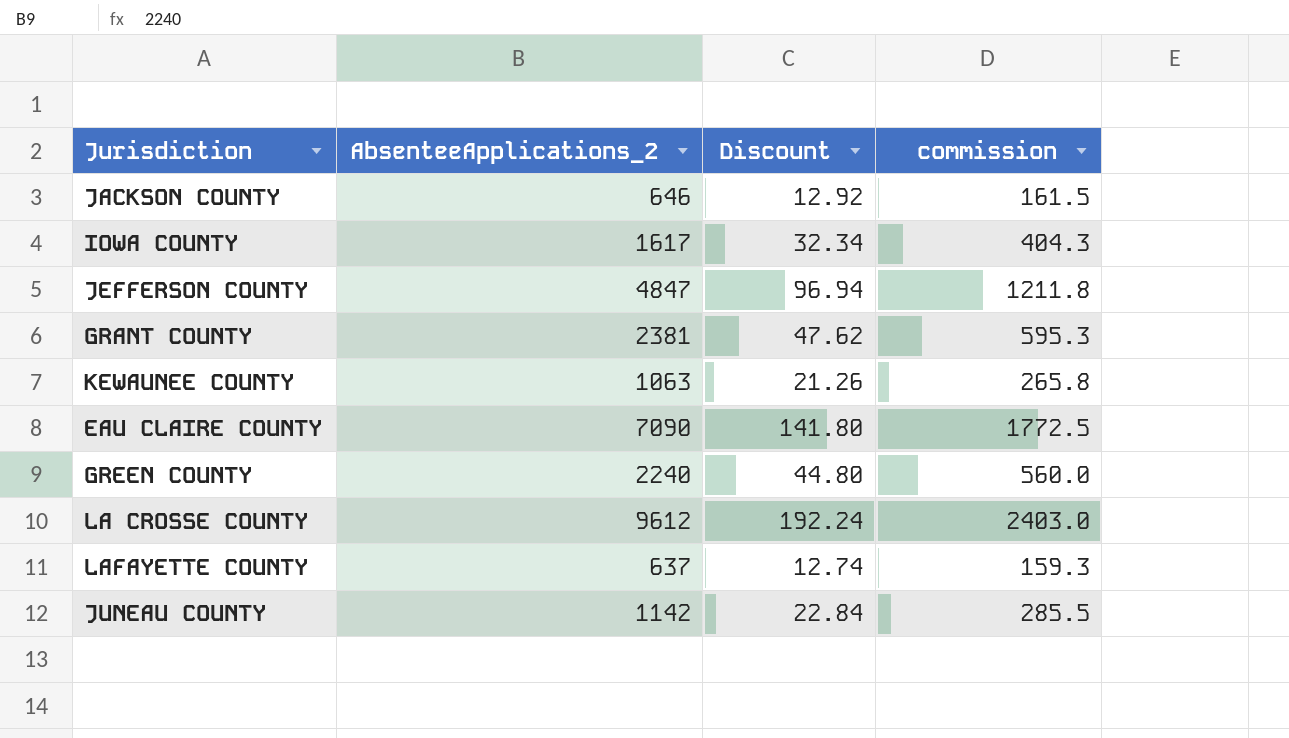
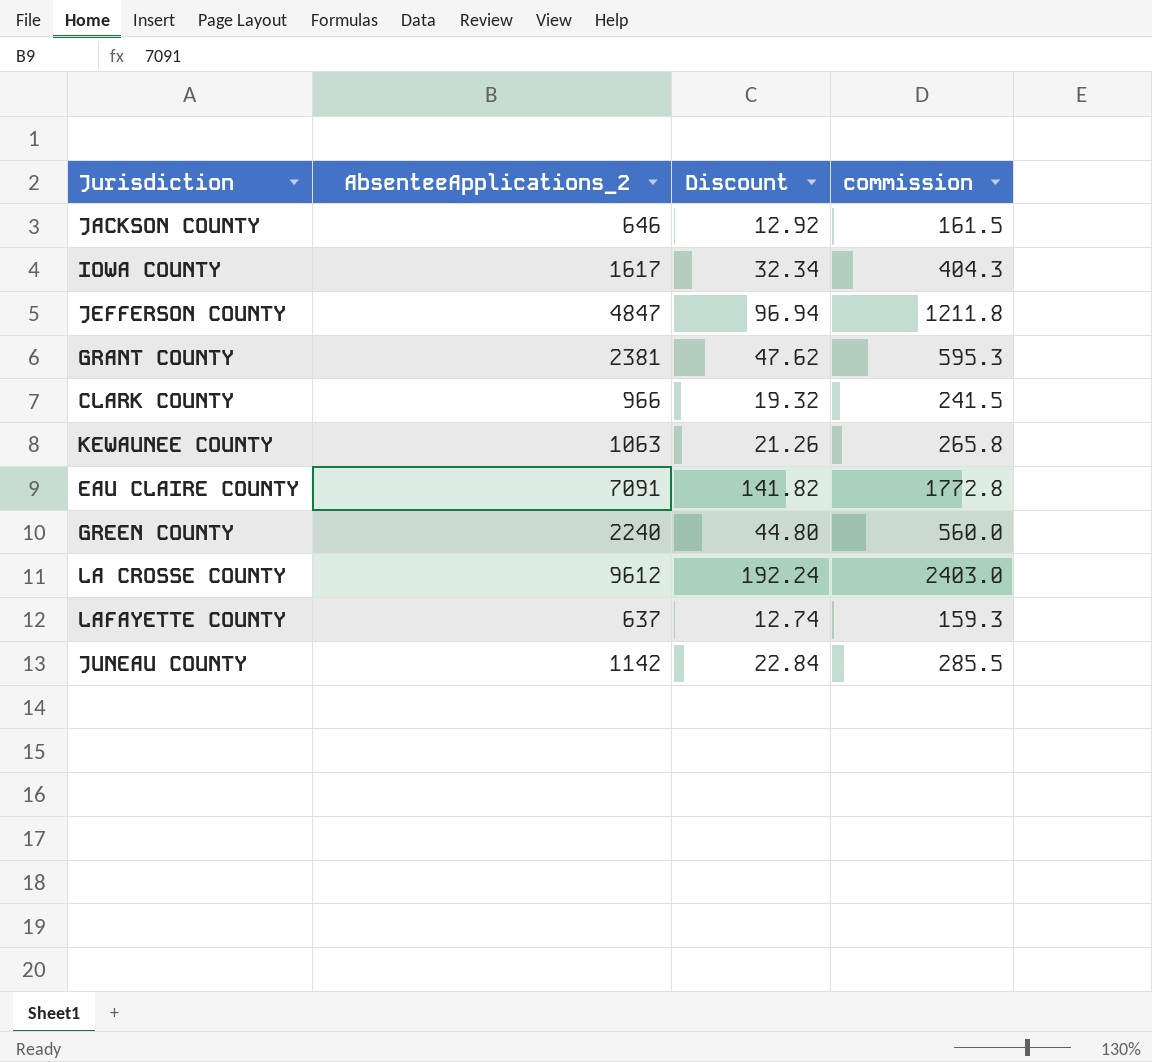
row CLARK COUNTY: none -> 966 | 19.32 | 241.5
EAU CLAIRE COUNTY | AbsenteeApplications_2: 7090 -> 7091
EAU CLAIRE COUNTY | Discount: 141.80 -> 141.82
EAU CLAIRE COUNTY | commission: 1772.5 -> 1772.8

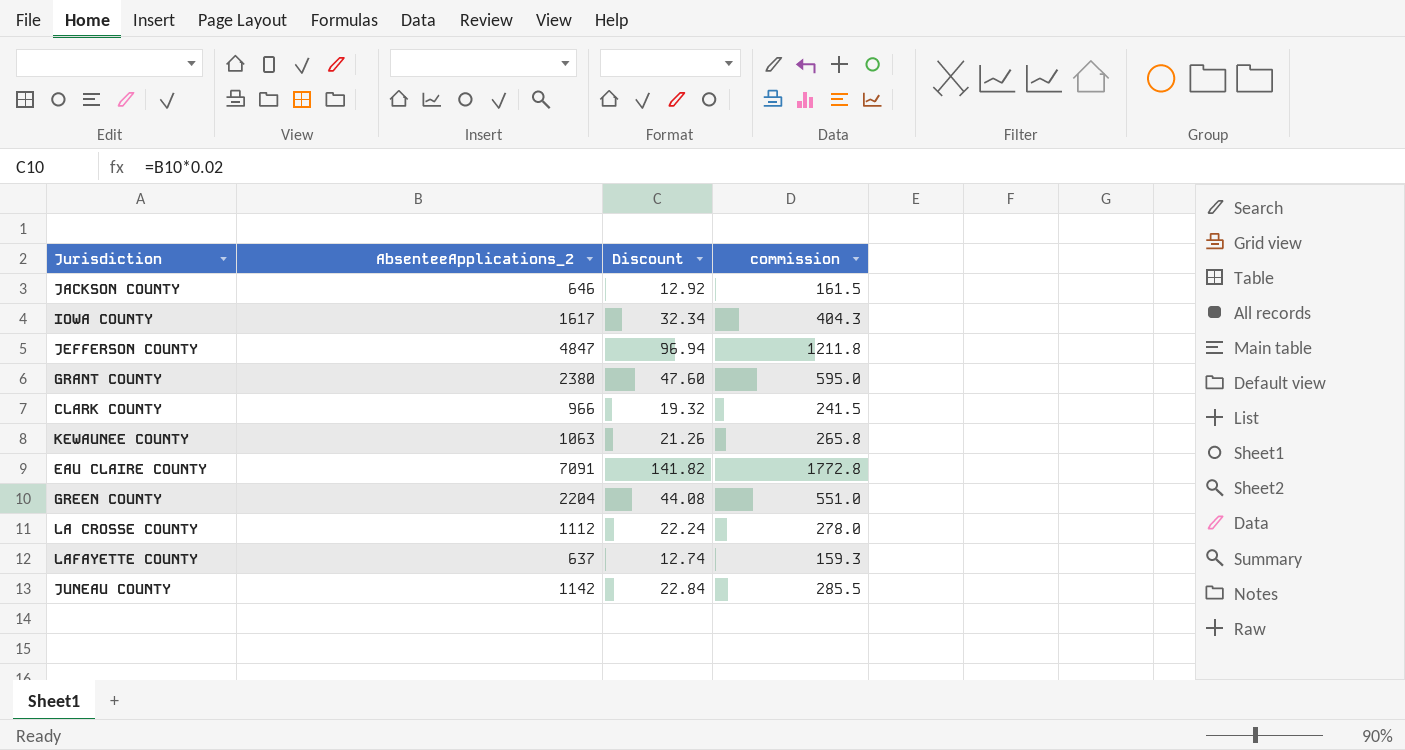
GRANT COUNTY | AbsenteeApplications_2: 2381 -> 2380
GRANT COUNTY | Discount: 47.62 -> 47.60
GRANT COUNTY | commission: 595.3 -> 595.0
GREEN COUNTY | AbsenteeApplications_2: 2240 -> 2204
GREEN COUNTY | Discount: 44.80 -> 44.08
GREEN COUNTY | commission: 560.0 -> 551.0
LA CROSSE COUNTY | AbsenteeApplications_2: 9612 -> 1112
LA CROSSE COUNTY | Discount: 192.24 -> 22.24
LA CROSSE COUNTY | commission: 2403.0 -> 278.0

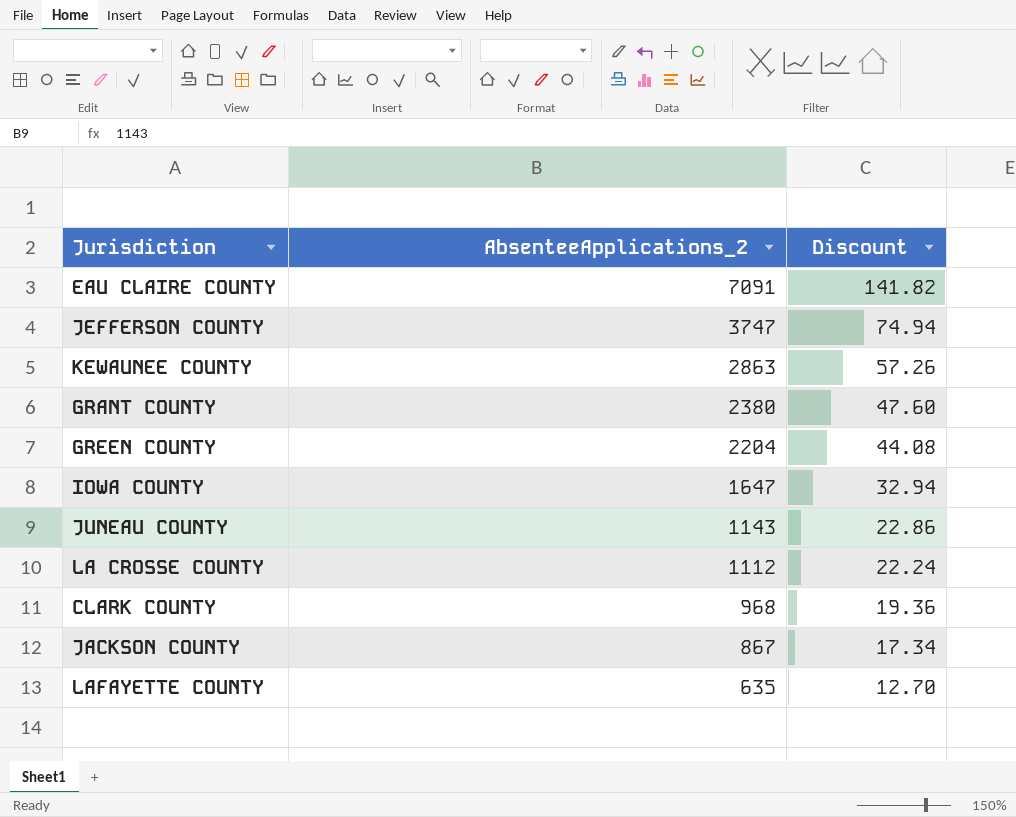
row order: none -> AbsenteeApplications_2 descending
column commission | formula: [AbsenteeApplications_2] * 0.25 -> none
JEFFERSON COUNTY | AbsenteeApplications_2: 4847 -> 3747
JEFFERSON COUNTY | Discount: 96.94 -> 74.94
KEWAUNEE COUNTY | AbsenteeApplications_2: 1063 -> 2863
KEWAUNEE COUNTY | Discount: 21.26 -> 57.26
IOWA COUNTY | AbsenteeApplications_2: 1617 -> 1647
IOWA COUNTY | Discount: 32.34 -> 32.94
JUNEAU COUNTY | AbsenteeApplications_2: 1142 -> 1143
JUNEAU COUNTY | Discount: 22.84 -> 22.86
CLARK COUNTY | AbsenteeApplications_2: 966 -> 968
CLARK COUNTY | Discount: 19.32 -> 19.36
JACKSON COUNTY | AbsenteeApplications_2: 646 -> 867
JACKSON COUNTY | Discount: 12.92 -> 17.34
LAFAYETTE COUNTY | AbsenteeApplications_2: 637 -> 635
LAFAYETTE COUNTY | Discount: 12.74 -> 12.70

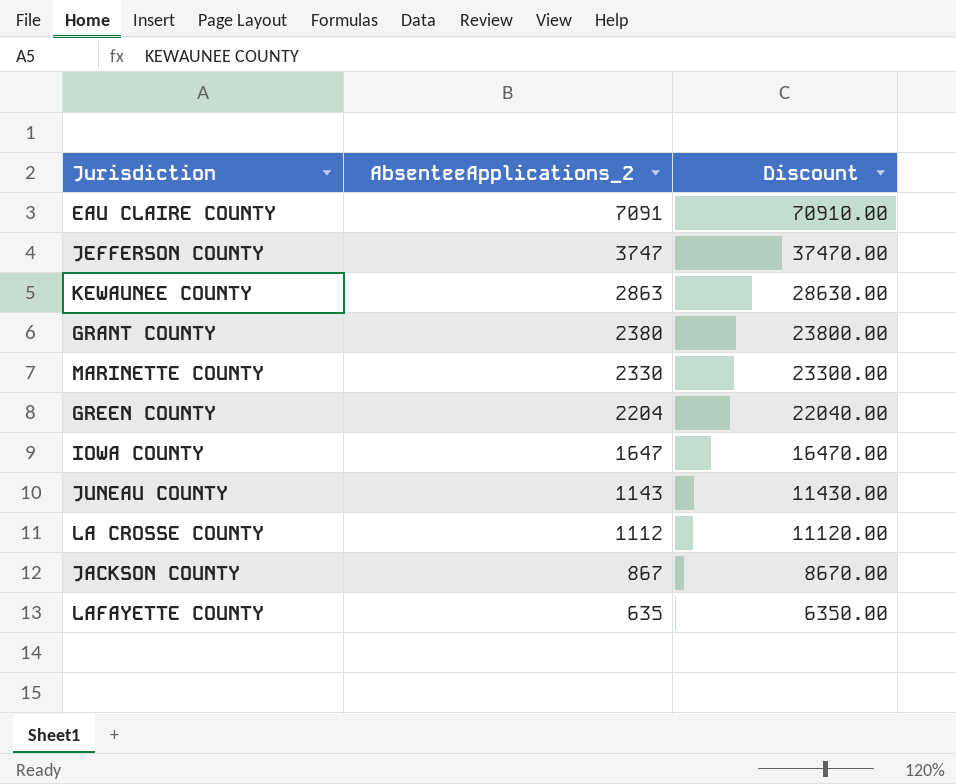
column Discount | formula: [AbsenteeApplications_2] * 0.02 -> [AbsenteeApplications_2] * 10
row CLARK COUNTY: 968 | 19.36 -> none
row MARINETTE COUNTY: none -> 2330 | 23300.00

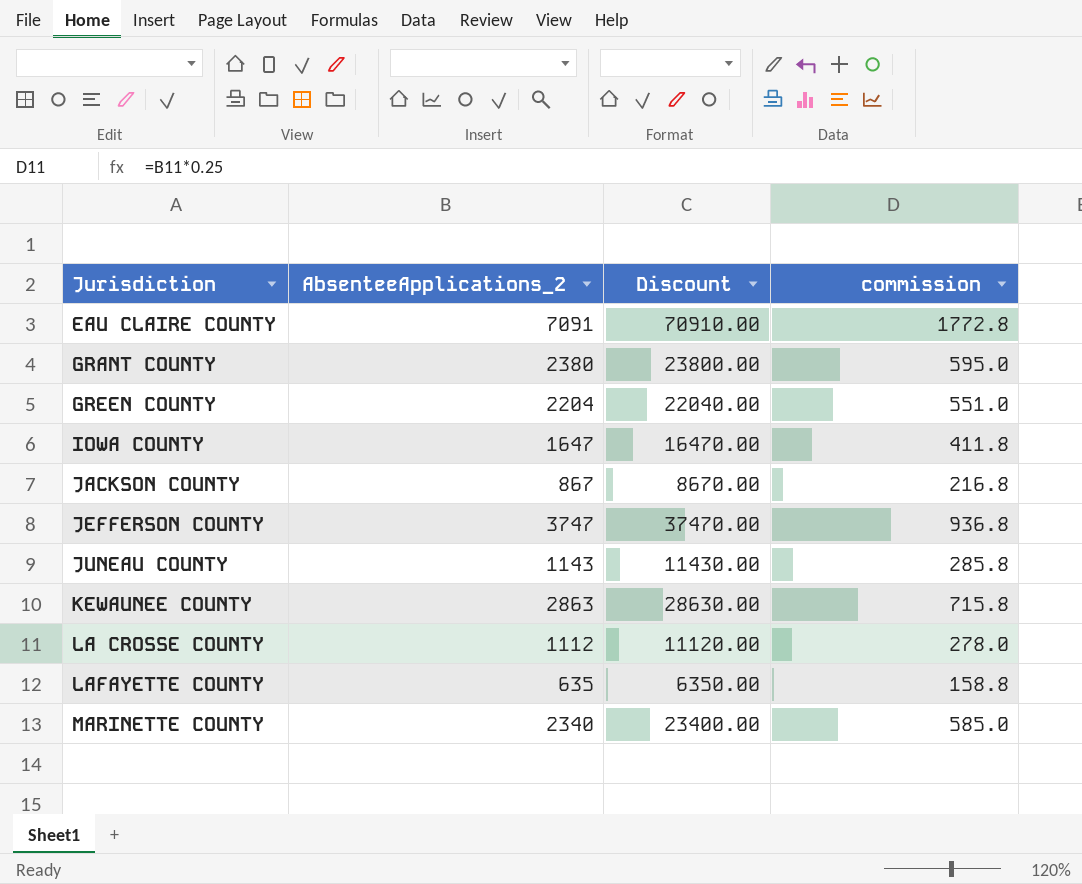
row order: AbsenteeApplications_2 descending -> Jurisdiction ascending
column commission | formula: none -> [AbsenteeApplications_2] * 0.25
MARINETTE COUNTY | AbsenteeApplications_2: 2330 -> 2340
MARINETTE COUNTY | Discount: 23300.00 -> 23400.00

